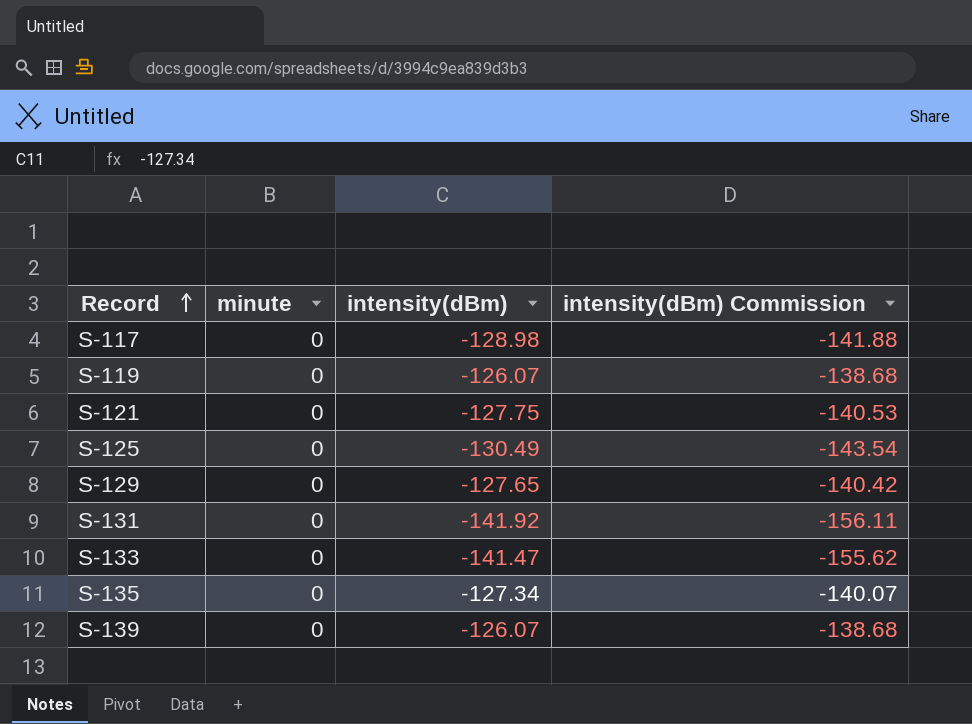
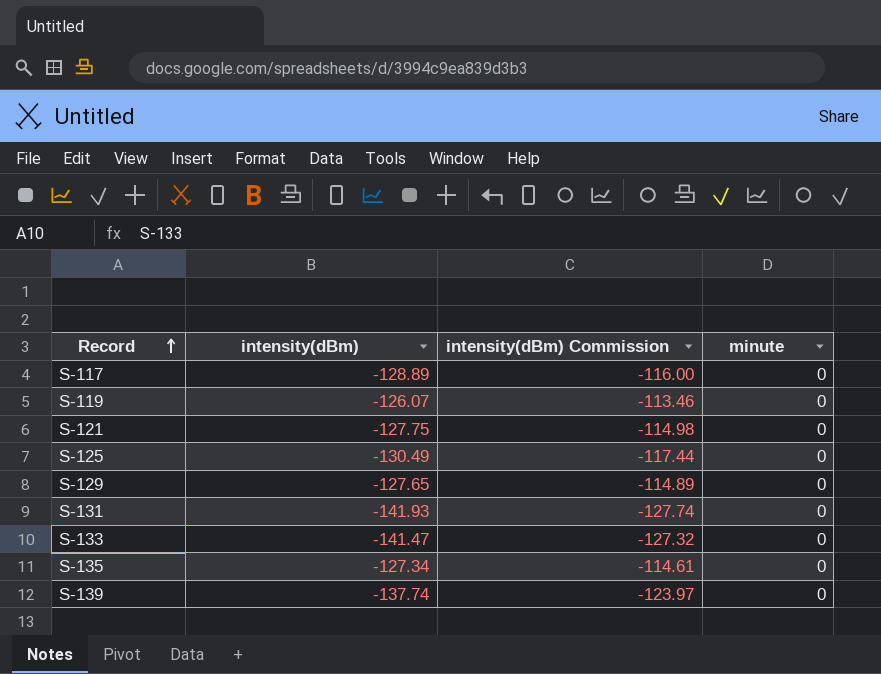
column intensity(dBm) Commission | formula: [intensity(dBm)] * 1.1 -> [intensity(dBm)] * 0.9
column minute | position: 2 -> 4
S-117 | intensity(dBm): -128.98 -> -128.89
S-131 | intensity(dBm): -141.92 -> -141.93
S-139 | intensity(dBm): -126.07 -> -137.74

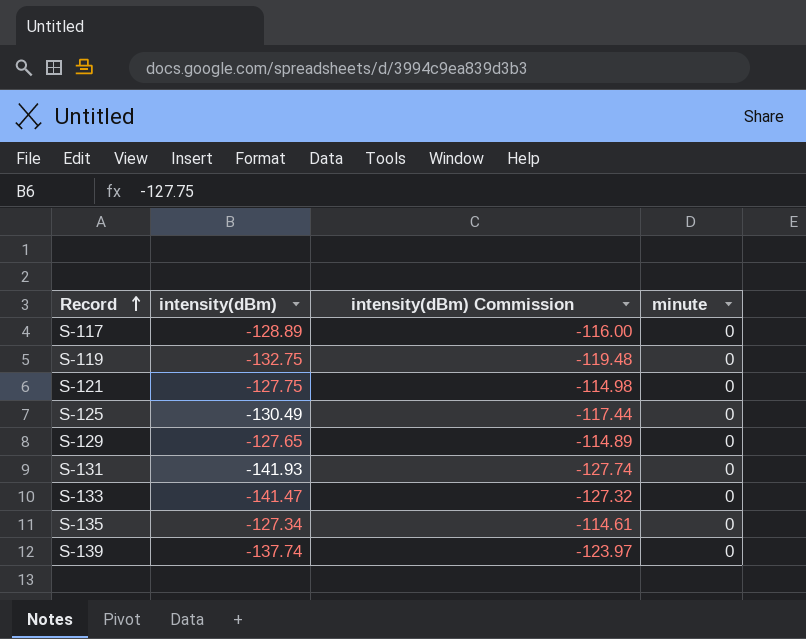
S-119 | intensity(dBm): -126.07 -> -132.75
S-119 | intensity(dBm) Commission: -113.46 -> -119.48

